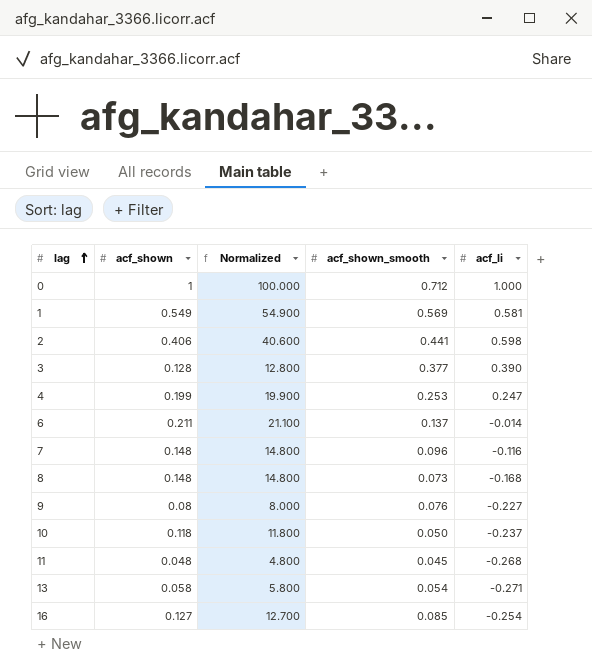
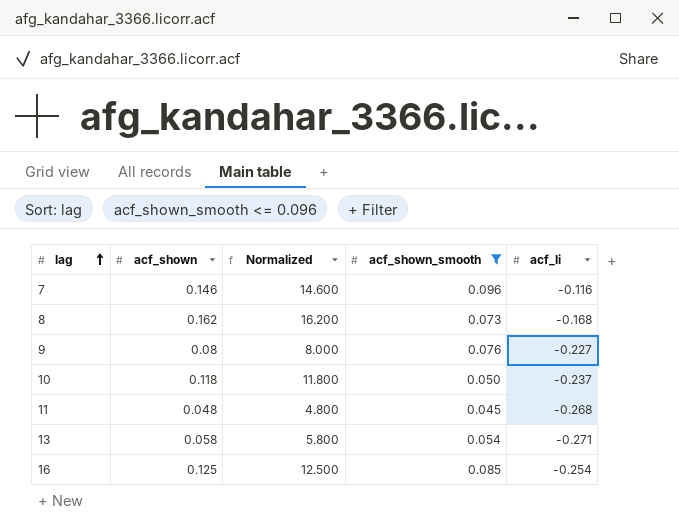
filter: none -> acf_shown_smooth <= 0.096
7 | acf_shown: 0.148 -> 0.146
7 | Normalized: 14.800 -> 14.600
8 | acf_shown: 0.148 -> 0.162
8 | Normalized: 14.800 -> 16.200
16 | acf_shown: 0.127 -> 0.125
16 | Normalized: 12.700 -> 12.500

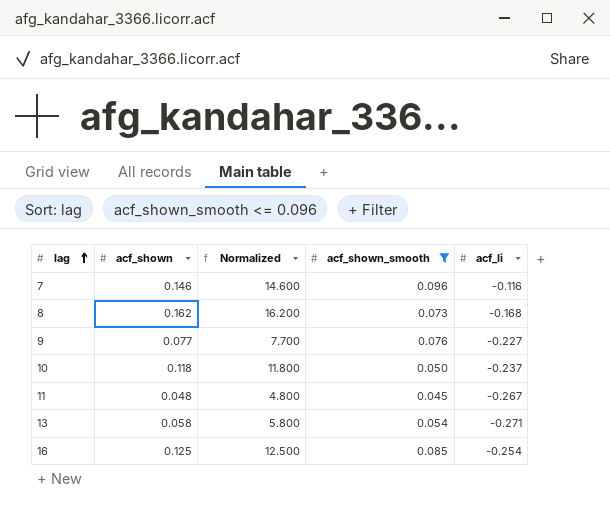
9 | acf_shown: 0.08 -> 0.077
9 | Normalized: 8.000 -> 7.700
11 | acf_li: -0.268 -> -0.267

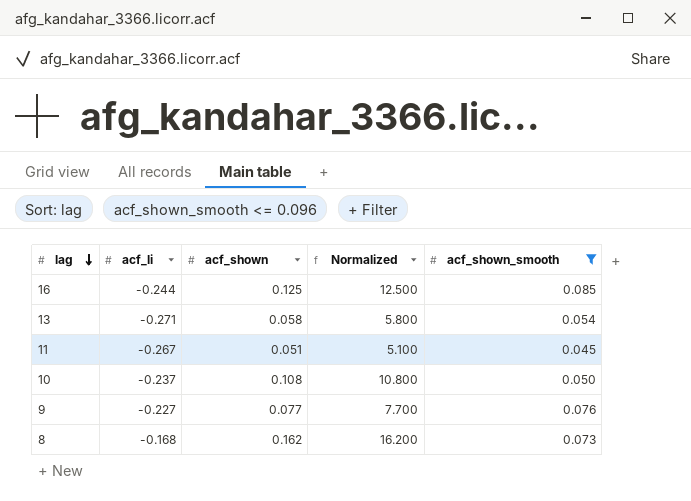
row order: lag ascending -> lag descending
column acf_li | position: 5 -> 2
row 7: 0.146 | 14.600 | 0.096 | -0.116 -> none
16 | acf_li: -0.254 -> -0.244
11 | acf_shown: 0.048 -> 0.051
11 | Normalized: 4.800 -> 5.100
10 | acf_shown: 0.118 -> 0.108
10 | Normalized: 11.800 -> 10.800

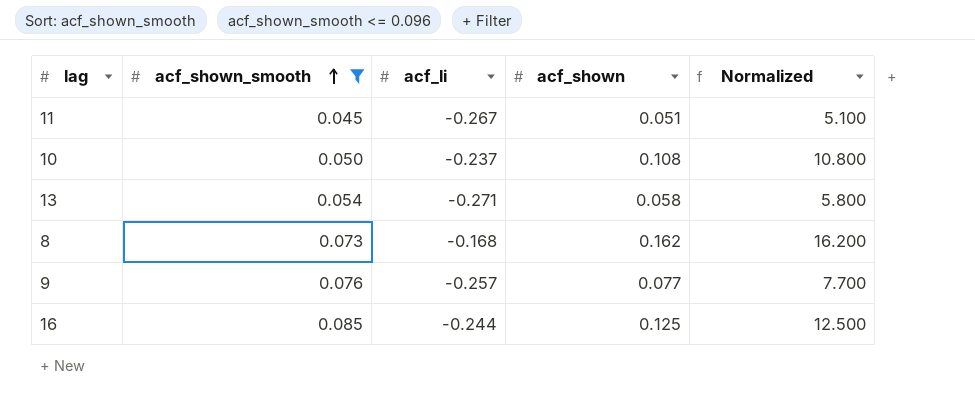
row order: lag descending -> acf_shown_smooth ascending
column acf_shown_smooth | position: 5 -> 2
9 | acf_li: -0.227 -> -0.257

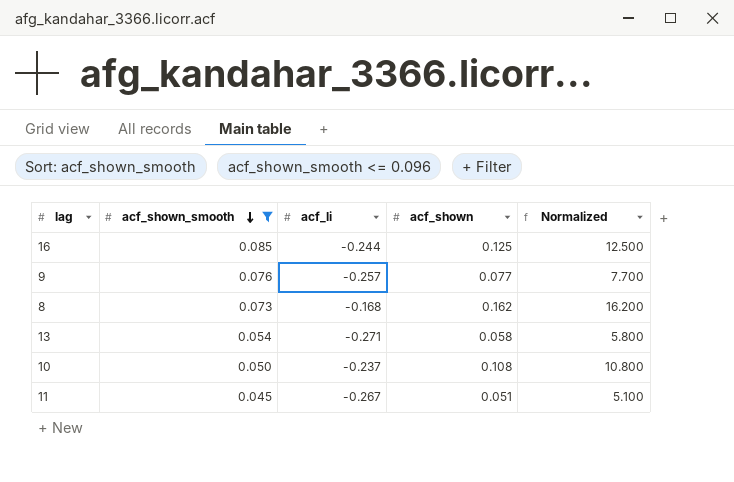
row order: acf_shown_smooth ascending -> acf_shown_smooth descending

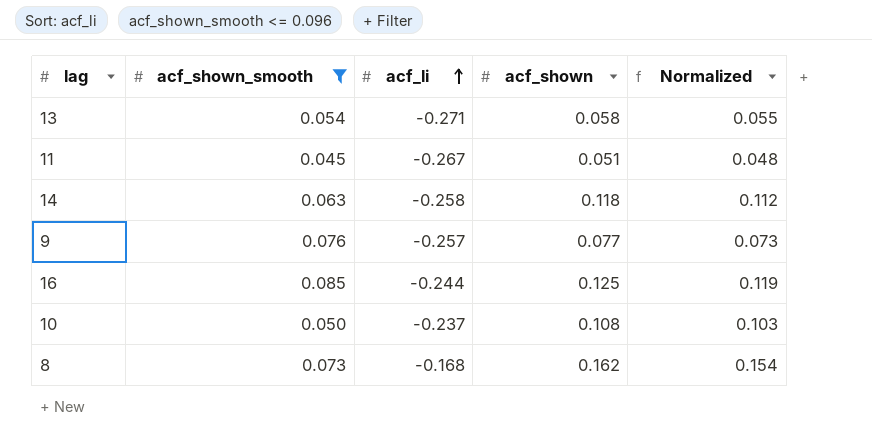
row order: acf_shown_smooth descending -> acf_li ascending
column Normalized | formula: [acf_shown] * 100 -> [acf_shown] * 0.95
row 14: none -> 0.063 | -0.258 | 0.118 | 0.112

